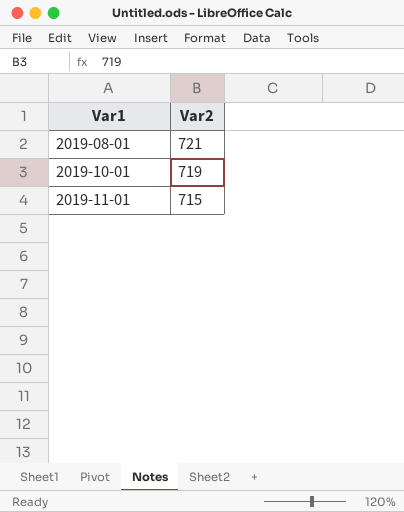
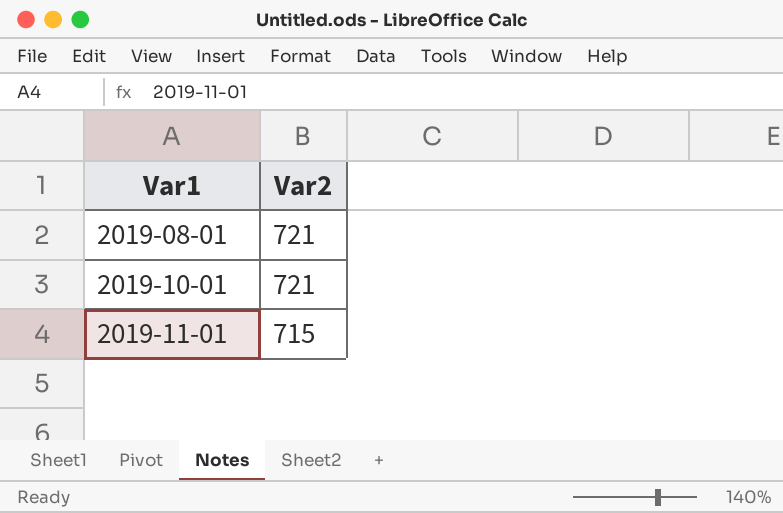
2019-10-01 | Var2: 719 -> 721

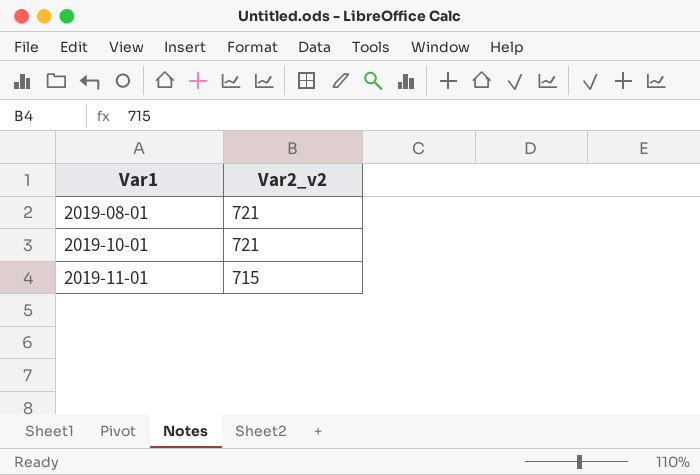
column name: Var2 -> Var2_v2

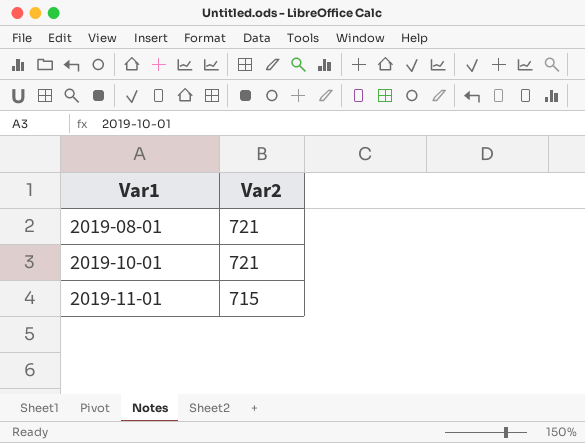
column name: Var2_v2 -> Var2

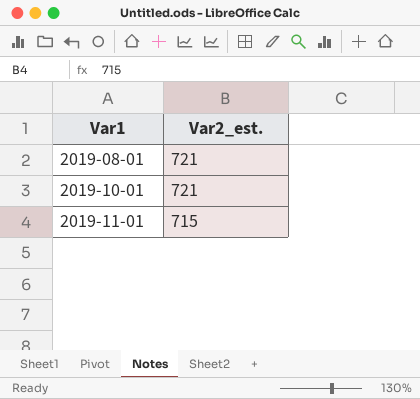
column name: Var2 -> Var2_est.

